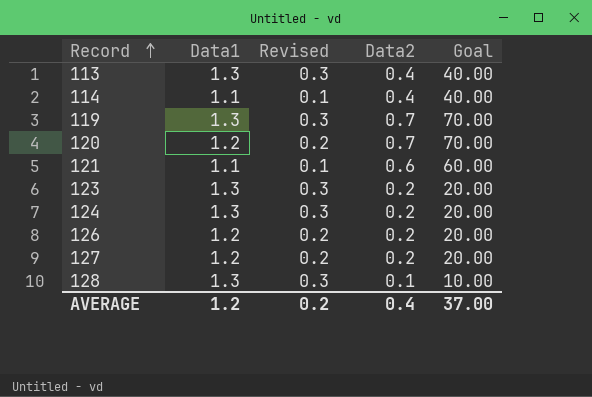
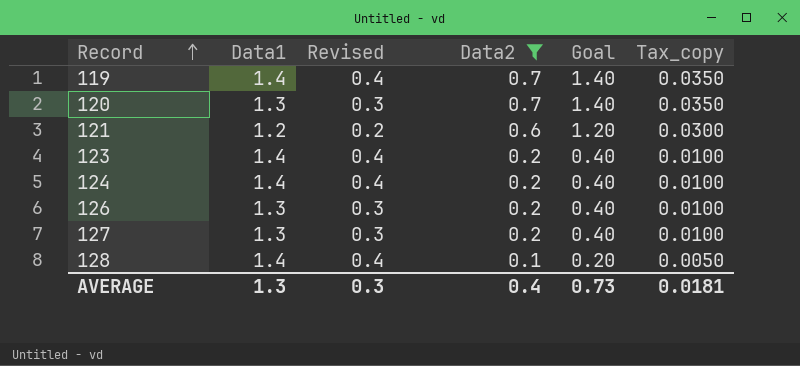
filter: none -> Data2 != 0.4
column Goal | formula: [Data2] * 100 -> [Data2] * 2
column Tax_copy | formula: none -> [Data2] * 0.05
119 | Data1: 1.3 -> 1.4
119 | Revised: 0.3 -> 0.4
120 | Data1: 1.2 -> 1.3
120 | Revised: 0.2 -> 0.3
121 | Data1: 1.1 -> 1.2
121 | Revised: 0.1 -> 0.2
123 | Data1: 1.3 -> 1.4
123 | Revised: 0.3 -> 0.4
124 | Data1: 1.3 -> 1.4
124 | Revised: 0.3 -> 0.4
126 | Data1: 1.2 -> 1.3
126 | Revised: 0.2 -> 0.3
127 | Data1: 1.2 -> 1.3
127 | Revised: 0.2 -> 0.3
128 | Data1: 1.3 -> 1.4
128 | Revised: 0.3 -> 0.4
AVERAGE | Data1: 1.2 -> 1.3
AVERAGE | Revised: 0.2 -> 0.3
AVERAGE | Goal: 37.00 -> 0.73

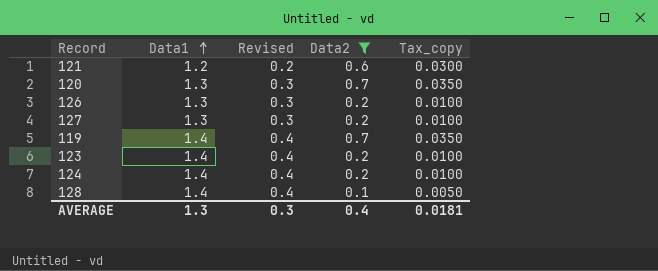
row order: Record ascending -> Data1 ascending
column Goal | formula: [Data2] * 2 -> none

